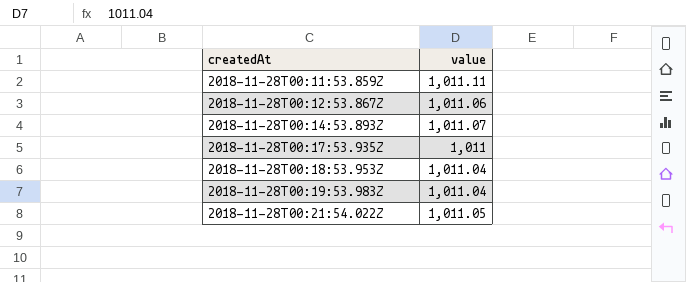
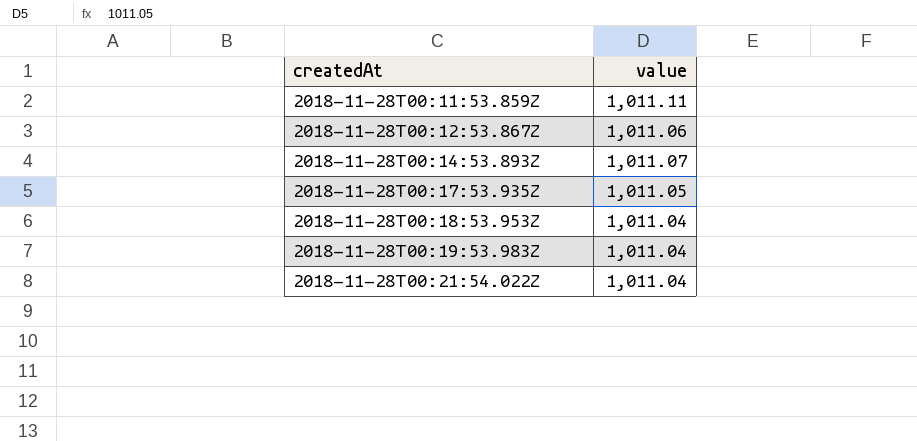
2018-11-28T00:17:53.935Z | value: 1,011 -> 1,011.05
2018-11-28T00:21:54.022Z | value: 1,011.05 -> 1,011.04

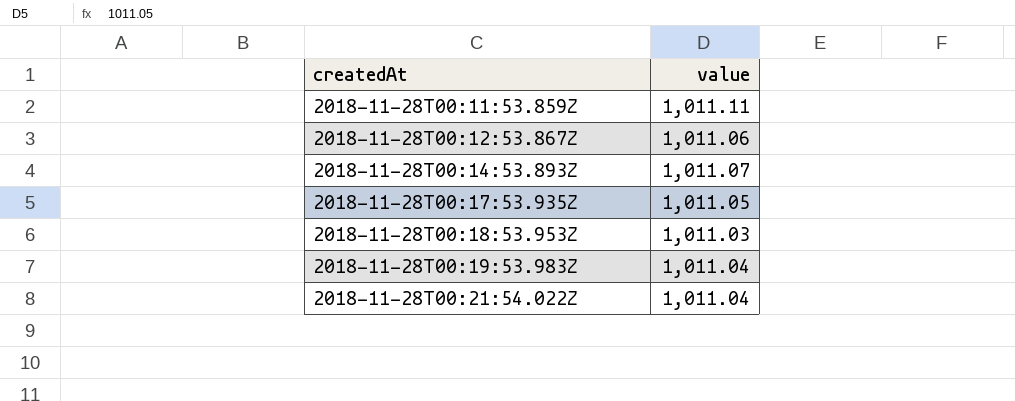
2018-11-28T00:18:53.953Z | value: 1,011.04 -> 1,011.03

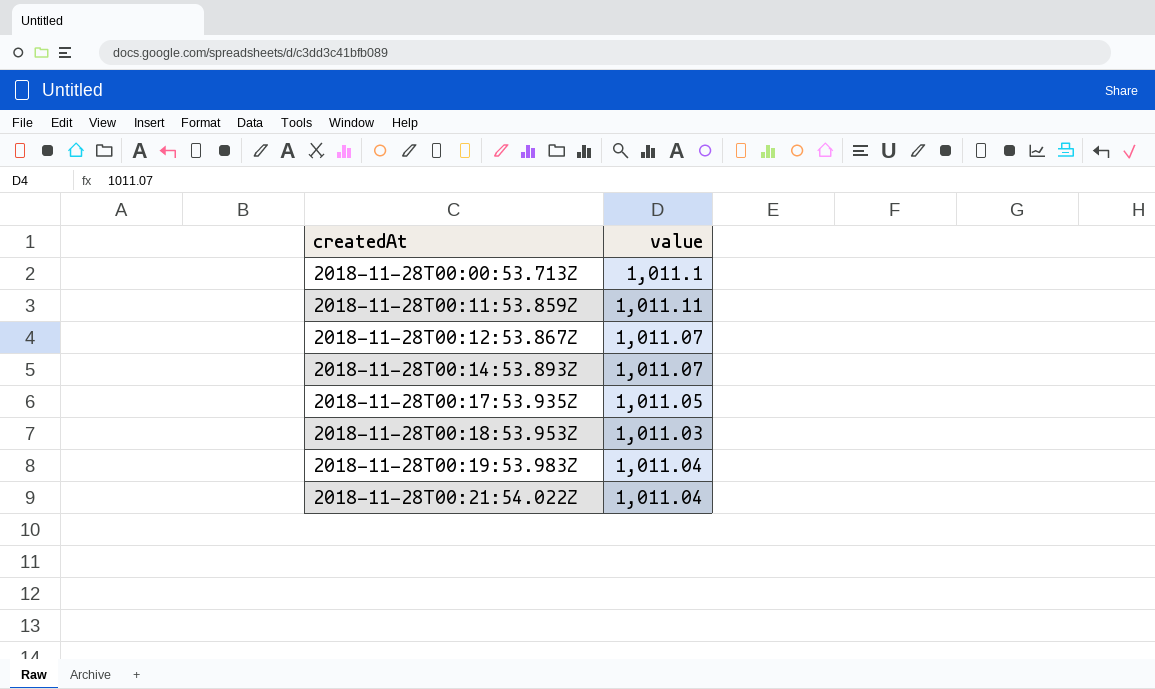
row 2018-11-28T00:00:53.713Z: none -> 1,011.1
2018-11-28T00:12:53.867Z | value: 1,011.06 -> 1,011.07

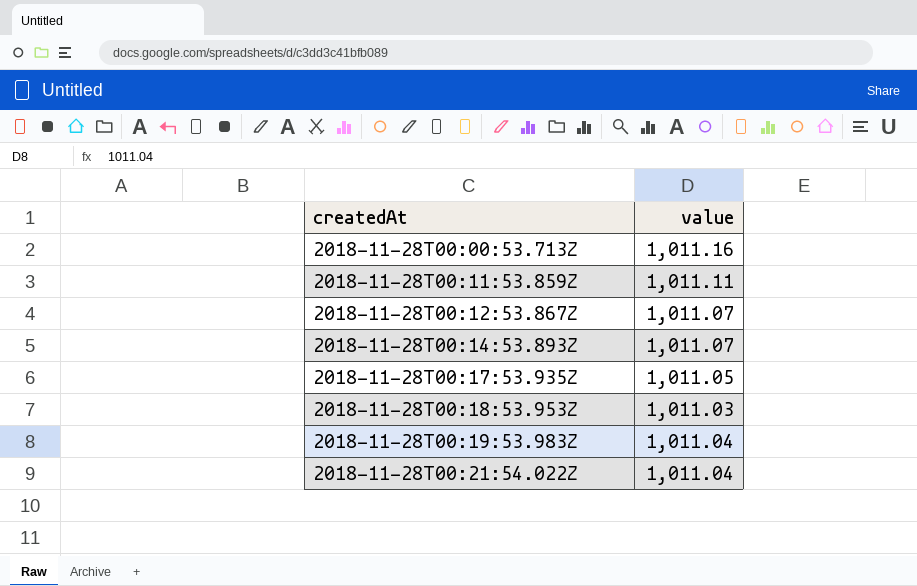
2018-11-28T00:00:53.713Z | value: 1,011.1 -> 1,011.16

